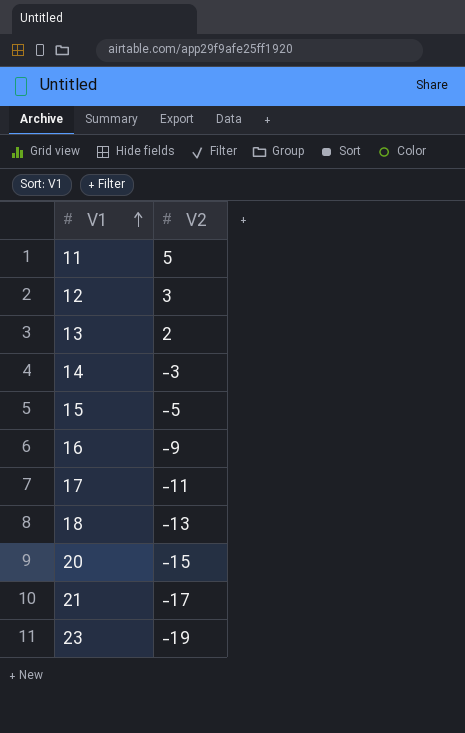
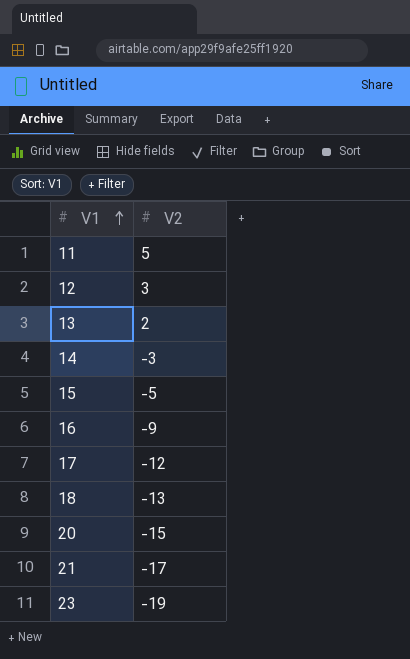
17 | V2: -11 -> -12

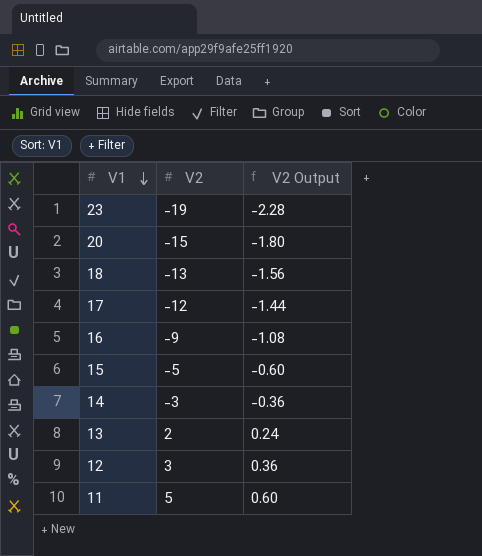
row order: V1 ascending -> V1 descending
column V2 Output | formula: none -> [V2] * 0.12
row 21: -17 -> none

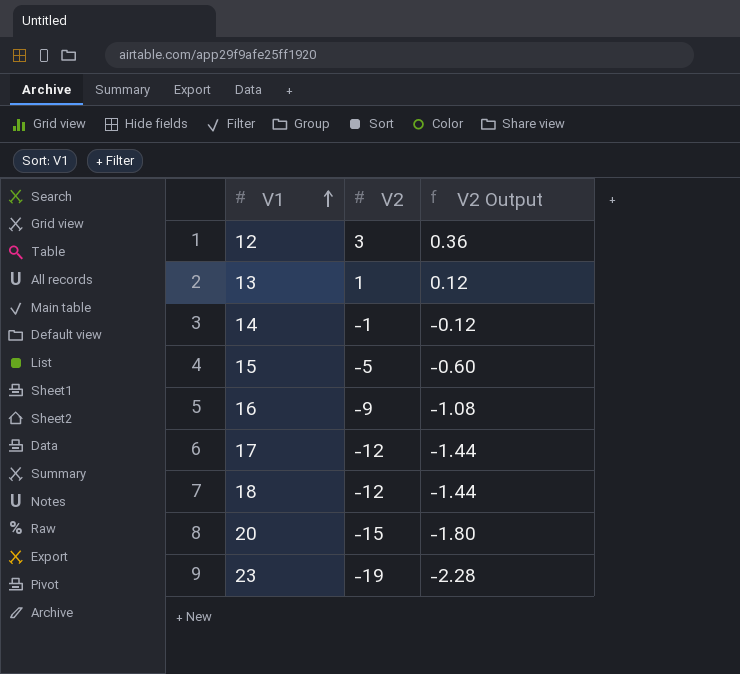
row order: V1 descending -> V1 ascending
row 11: 5 | 0.60 -> none
13 | V2: 2 -> 1
13 | V2 Output: 0.24 -> 0.12
14 | V2: -3 -> -1
14 | V2 Output: -0.36 -> -0.12
18 | V2: -13 -> -12
18 | V2 Output: -1.56 -> -1.44

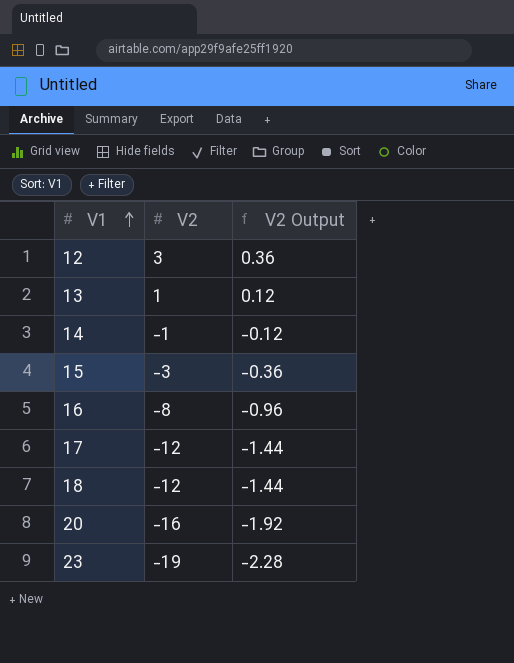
15 | V2: -5 -> -3
15 | V2 Output: -0.60 -> -0.36
16 | V2: -9 -> -8
16 | V2 Output: -1.08 -> -0.96
20 | V2: -15 -> -16
20 | V2 Output: -1.80 -> -1.92

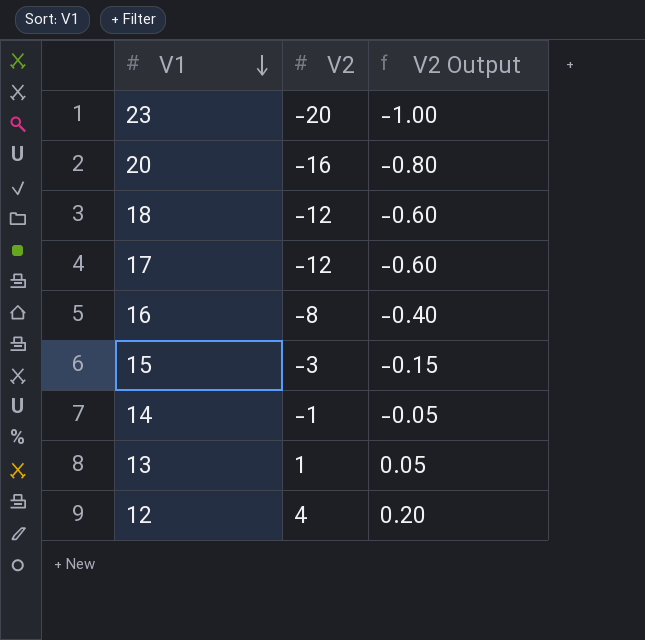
row order: V1 ascending -> V1 descending
column V2 Output | formula: [V2] * 0.12 -> [V2] * 0.05
23 | V2: -19 -> -20
12 | V2: 3 -> 4

